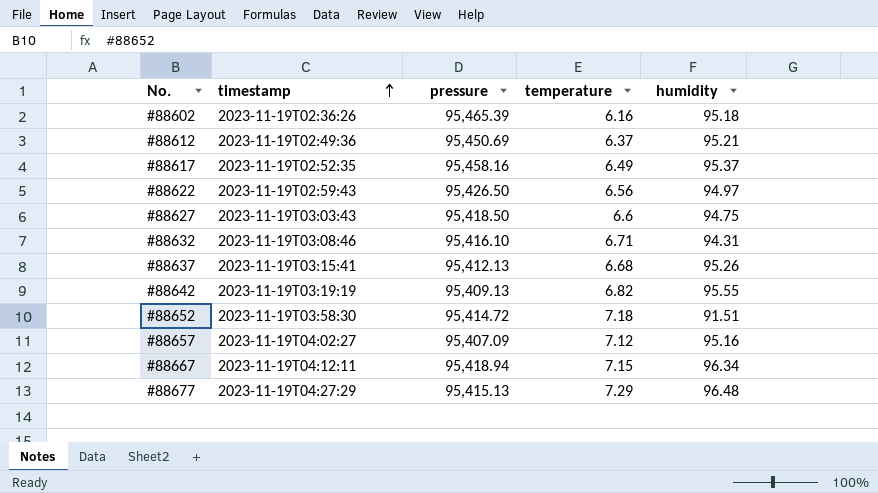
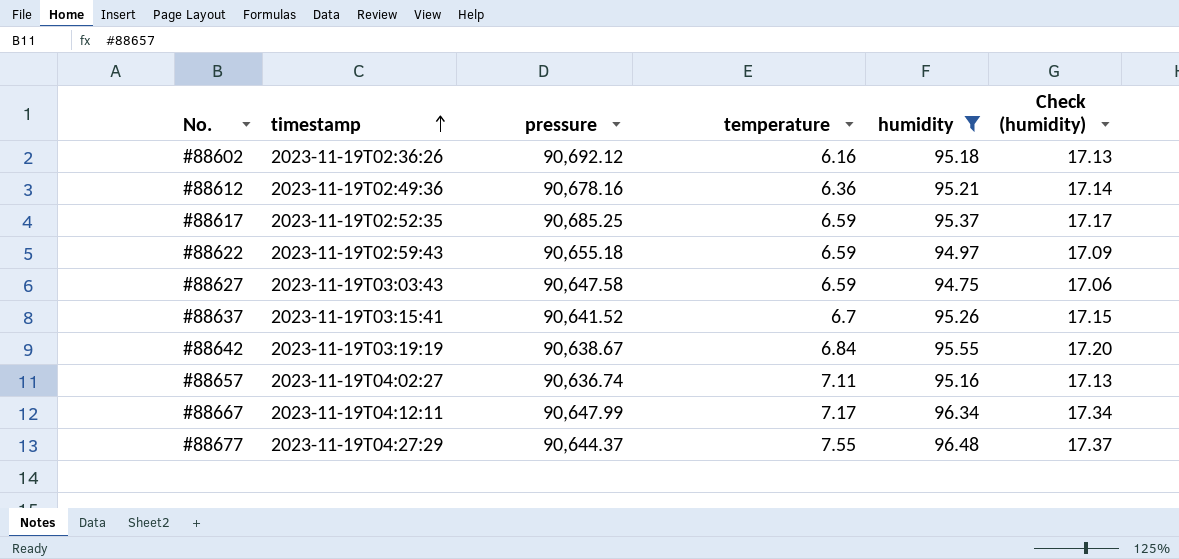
filter: none -> humidity >= 94.75
column Check (humidity) | formula: none -> [humidity] * 0.18
#88602 | pressure: 95,465.39 -> 90,692.12
#88612 | pressure: 95,450.69 -> 90,678.16
#88612 | temperature: 6.37 -> 6.36
#88617 | pressure: 95,458.16 -> 90,685.25
#88617 | temperature: 6.49 -> 6.59
#88622 | pressure: 95,426.50 -> 90,655.18
#88622 | temperature: 6.56 -> 6.59
#88627 | pressure: 95,418.50 -> 90,647.58
#88627 | temperature: 6.6 -> 6.59
#88637 | pressure: 95,412.13 -> 90,641.52
#88637 | temperature: 6.68 -> 6.7
#88642 | pressure: 95,409.13 -> 90,638.67
#88642 | temperature: 6.82 -> 6.84
#88657 | pressure: 95,407.09 -> 90,636.74
#88657 | temperature: 7.12 -> 7.11
#88667 | pressure: 95,418.94 -> 90,647.99
#88667 | temperature: 7.15 -> 7.17
#88677 | pressure: 95,415.13 -> 90,644.37
#88677 | temperature: 7.29 -> 7.55

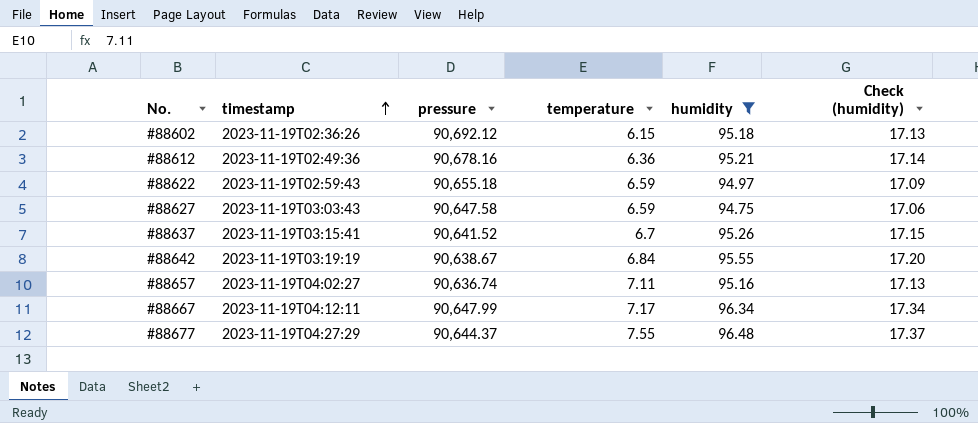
row #88617: 2023-11-19T02:52:35 | 90,685.25 | 6.59 | 95.37 | 17.17 -> none
#88602 | temperature: 6.16 -> 6.15

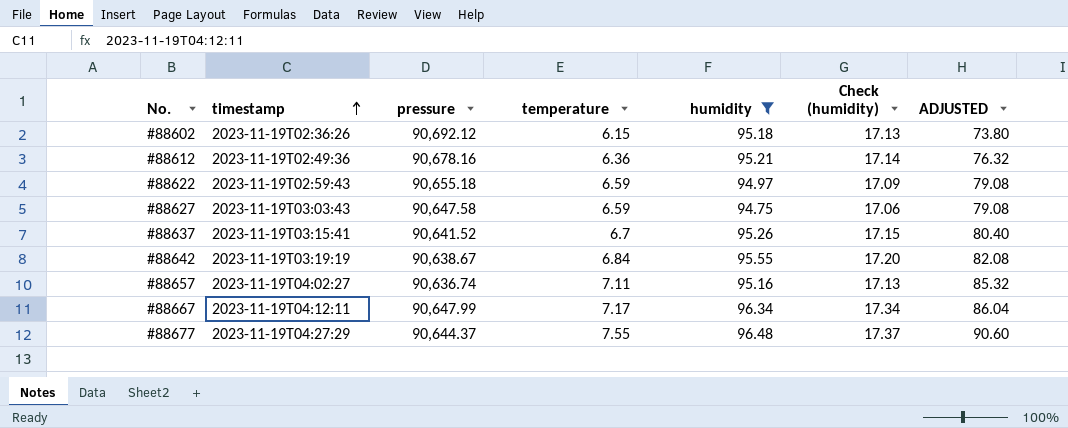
column ADJUSTED | formula: none -> [temperature] * 12

